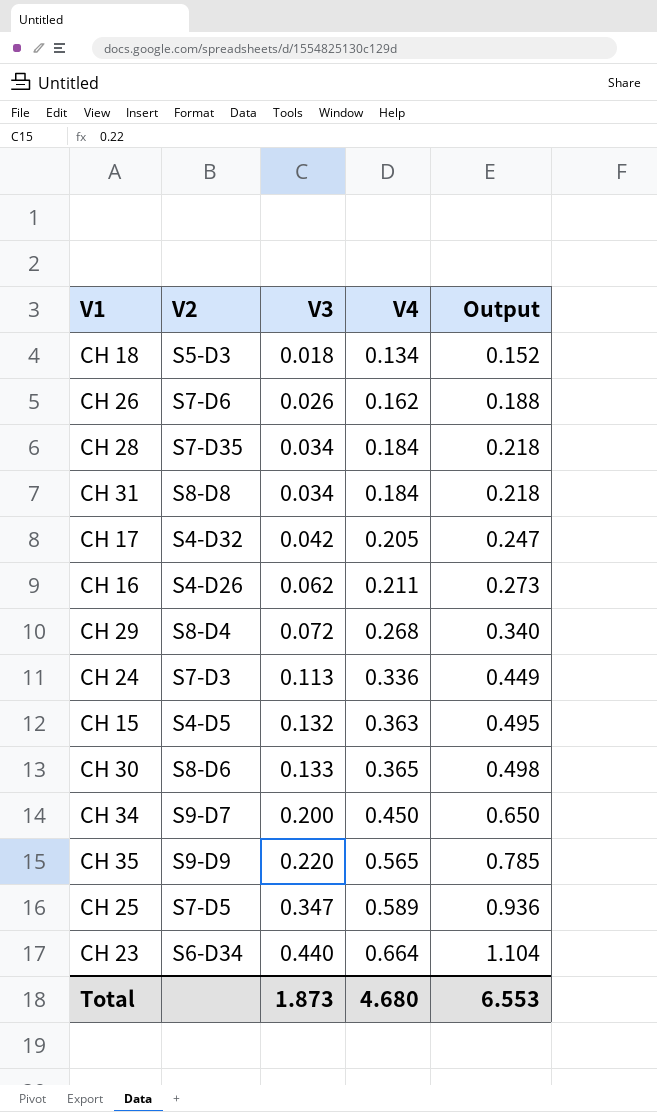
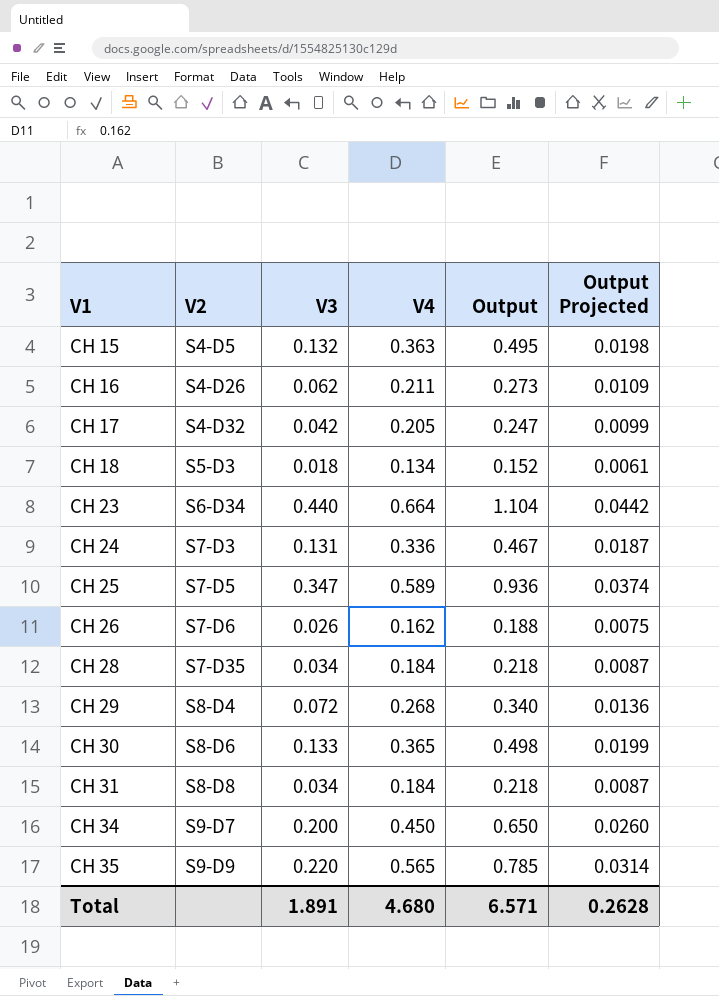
row order: V3 ascending -> V1 ascending
column Output Projected | formula: none -> [Output] * 0.04
CH 24 | V3: 0.113 -> 0.131
CH 24 | Output: 0.449 -> 0.467
Total | V3: 1.873 -> 1.891
Total | Output: 6.553 -> 6.571

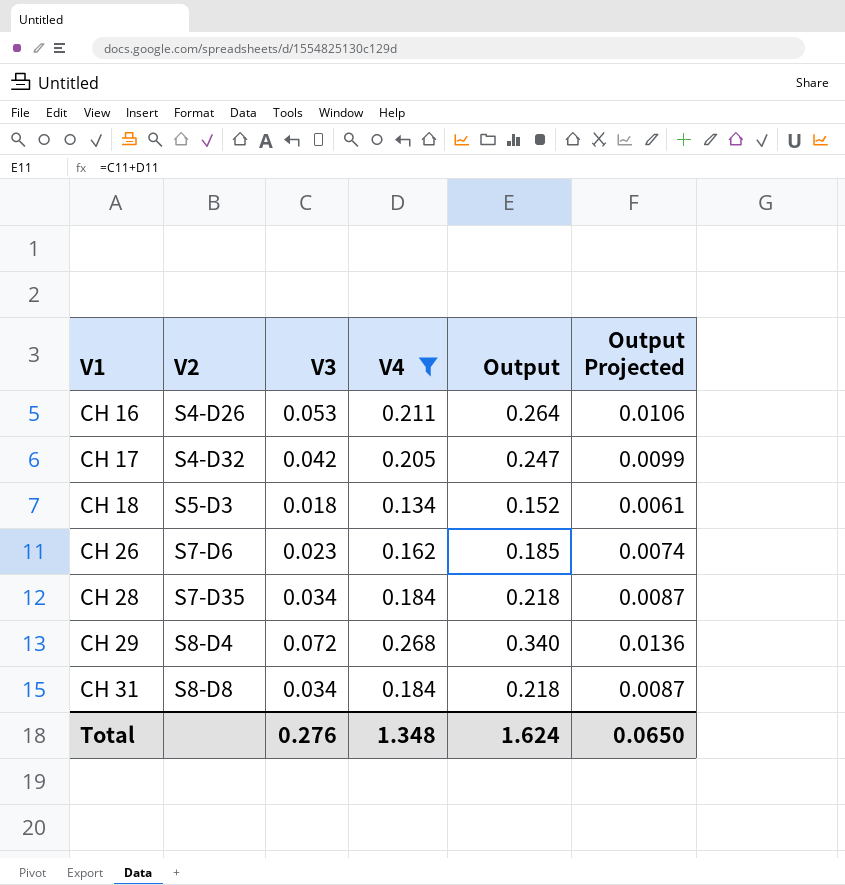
filter: none -> V4 <= 0.268
CH 16 | V3: 0.062 -> 0.053
CH 16 | Output: 0.273 -> 0.264
CH 16 | Output Projected: 0.0109 -> 0.0106
CH 26 | V3: 0.026 -> 0.023
CH 26 | Output: 0.188 -> 0.185
CH 26 | Output Projected: 0.0075 -> 0.0074
Total | V3: 1.891 -> 0.276
Total | V4: 4.680 -> 1.348
Total | Output: 6.571 -> 1.624
Total | Output Projected: 0.2628 -> 0.0650

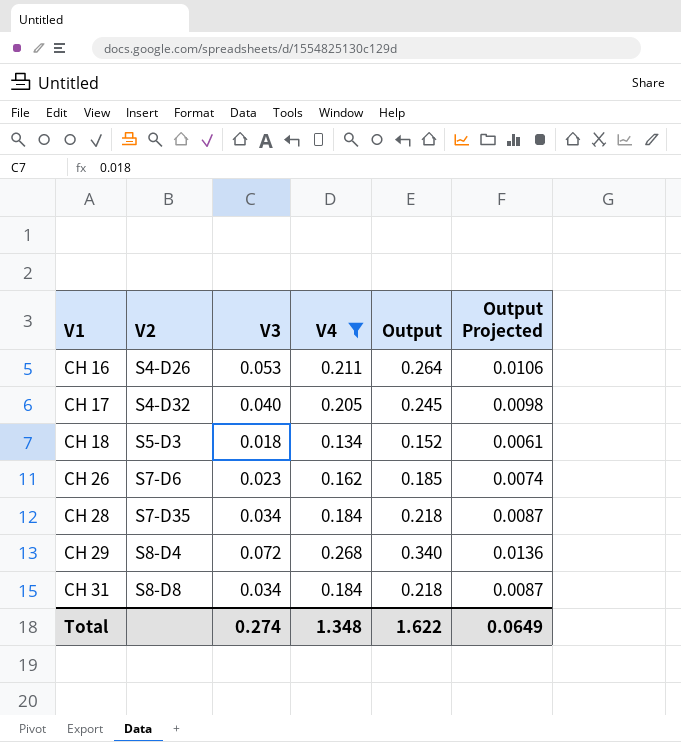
CH 17 | V3: 0.042 -> 0.040
CH 17 | Output: 0.247 -> 0.245
CH 17 | Output Projected: 0.0099 -> 0.0098
Total | V3: 0.276 -> 0.274
Total | Output: 1.624 -> 1.622
Total | Output Projected: 0.0650 -> 0.0649

